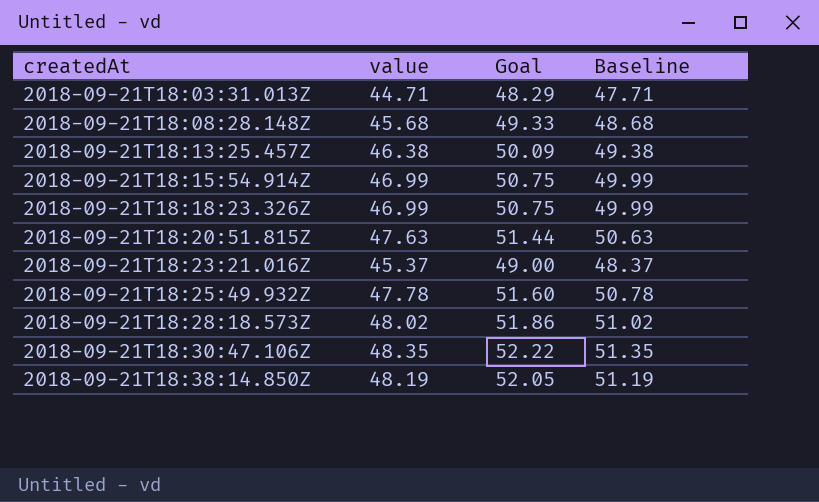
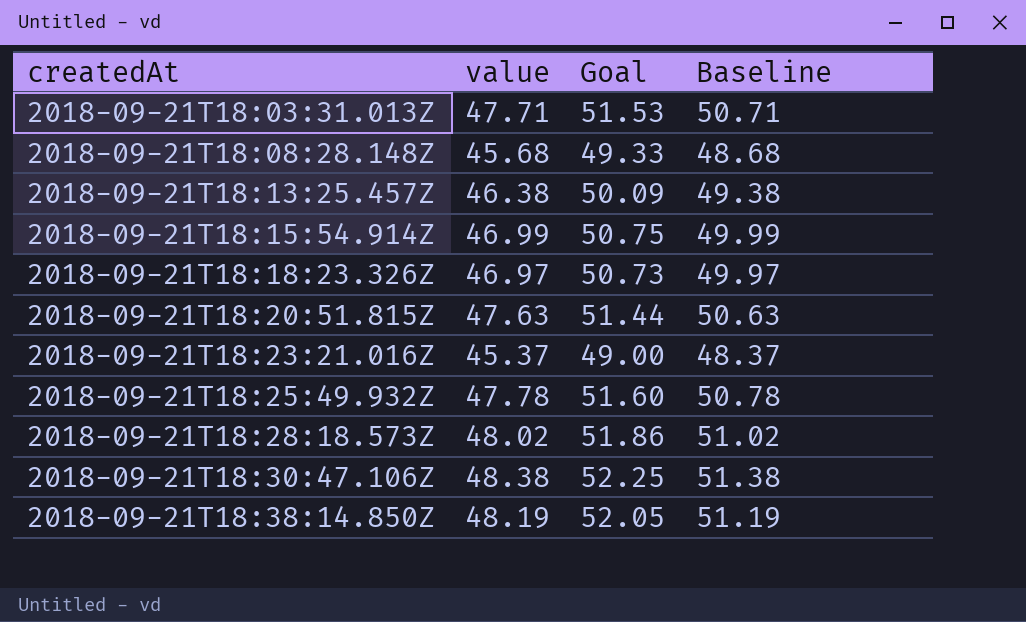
2018-09-21T18:03:31.013Z | value: 44.71 -> 47.71
2018-09-21T18:03:31.013Z | Goal: 48.29 -> 51.53
2018-09-21T18:03:31.013Z | Baseline: 47.71 -> 50.71
2018-09-21T18:18:23.326Z | value: 46.99 -> 46.97
2018-09-21T18:18:23.326Z | Goal: 50.75 -> 50.73
2018-09-21T18:18:23.326Z | Baseline: 49.99 -> 49.97
2018-09-21T18:30:47.106Z | value: 48.35 -> 48.38
2018-09-21T18:30:47.106Z | Goal: 52.22 -> 52.25
2018-09-21T18:30:47.106Z | Baseline: 51.35 -> 51.38

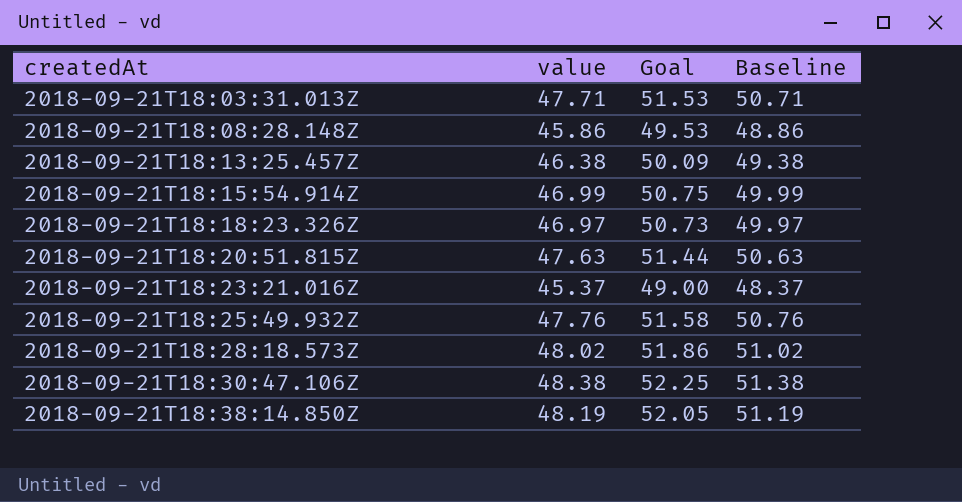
2018-09-21T18:08:28.148Z | value: 45.68 -> 45.86
2018-09-21T18:08:28.148Z | Goal: 49.33 -> 49.53
2018-09-21T18:08:28.148Z | Baseline: 48.68 -> 48.86
2018-09-21T18:25:49.932Z | value: 47.78 -> 47.76
2018-09-21T18:25:49.932Z | Goal: 51.60 -> 51.58
2018-09-21T18:25:49.932Z | Baseline: 50.78 -> 50.76

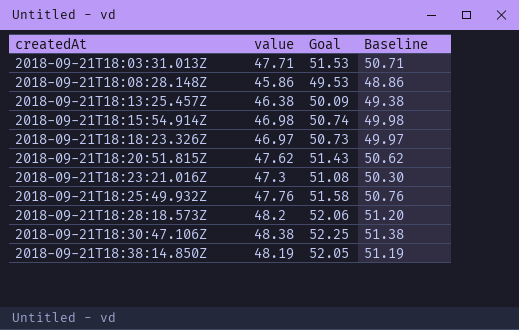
2018-09-21T18:15:54.914Z | value: 46.99 -> 46.98
2018-09-21T18:15:54.914Z | Goal: 50.75 -> 50.74
2018-09-21T18:15:54.914Z | Baseline: 49.99 -> 49.98
2018-09-21T18:20:51.815Z | value: 47.63 -> 47.62
2018-09-21T18:20:51.815Z | Goal: 51.44 -> 51.43
2018-09-21T18:20:51.815Z | Baseline: 50.63 -> 50.62
2018-09-21T18:23:21.016Z | value: 45.37 -> 47.3
2018-09-21T18:23:21.016Z | Goal: 49.00 -> 51.08
2018-09-21T18:23:21.016Z | Baseline: 48.37 -> 50.30
2018-09-21T18:28:18.573Z | value: 48.02 -> 48.2
2018-09-21T18:28:18.573Z | Goal: 51.86 -> 52.06
2018-09-21T18:28:18.573Z | Baseline: 51.02 -> 51.20

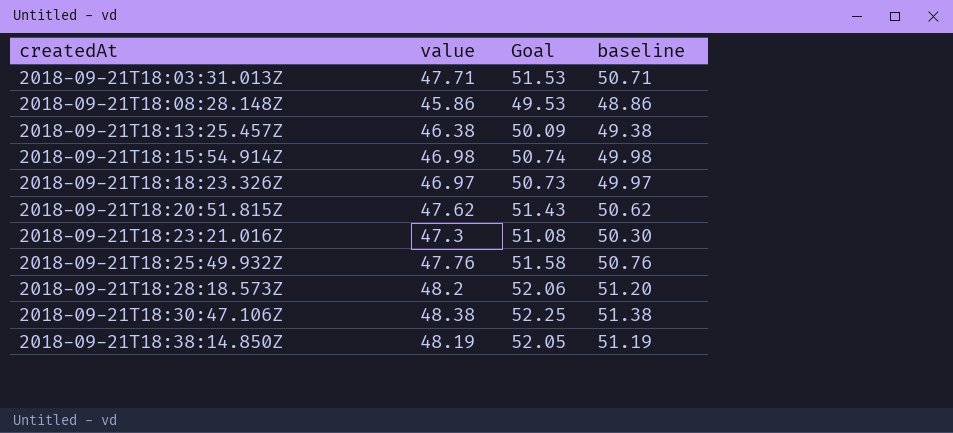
column name: Baseline -> baseline

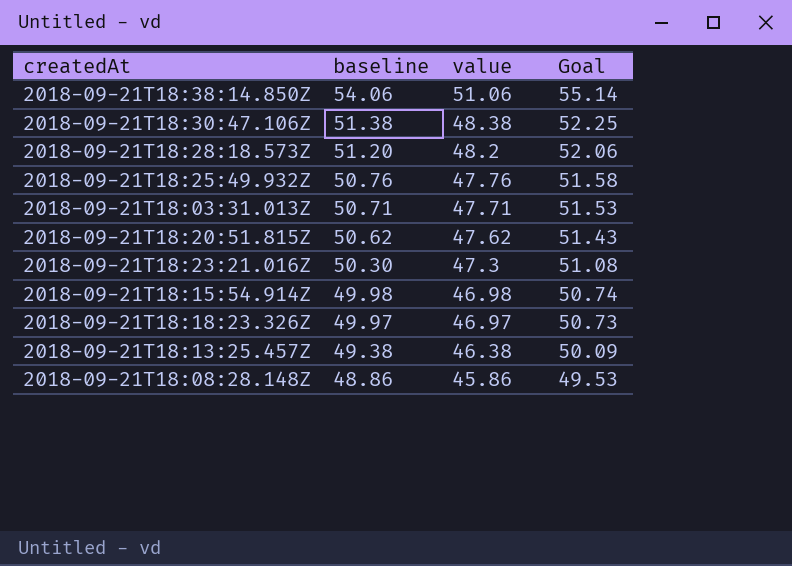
row order: createdAt ascending -> baseline descending
column baseline | position: 4 -> 2
2018-09-21T18:38:14.850Z | baseline: 51.19 -> 54.06
2018-09-21T18:38:14.850Z | value: 48.19 -> 51.06
2018-09-21T18:38:14.850Z | Goal: 52.05 -> 55.14

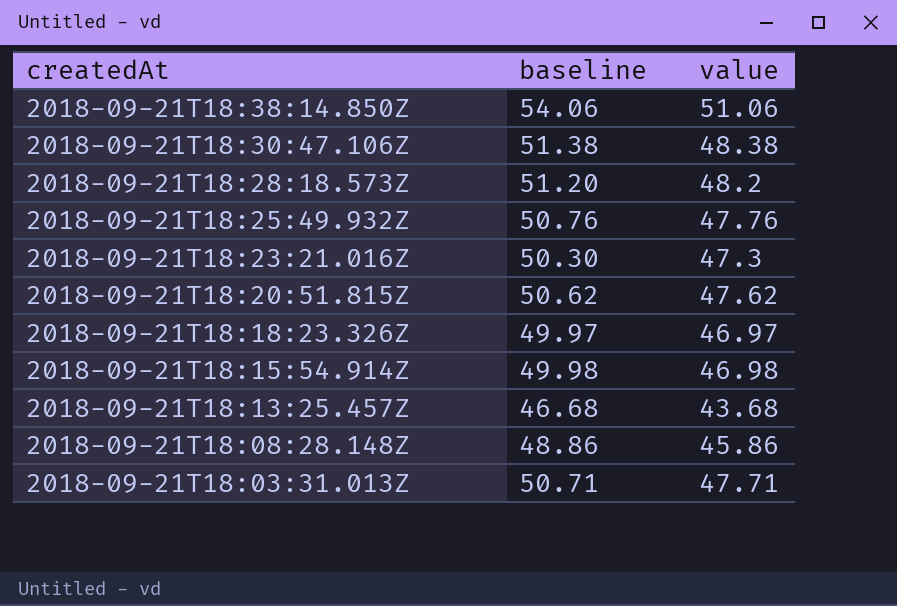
row order: baseline descending -> createdAt descending
column Goal | formula: [value] * 1.08 -> none
2018-09-21T18:13:25.457Z | baseline: 49.38 -> 46.68
2018-09-21T18:13:25.457Z | value: 46.38 -> 43.68

